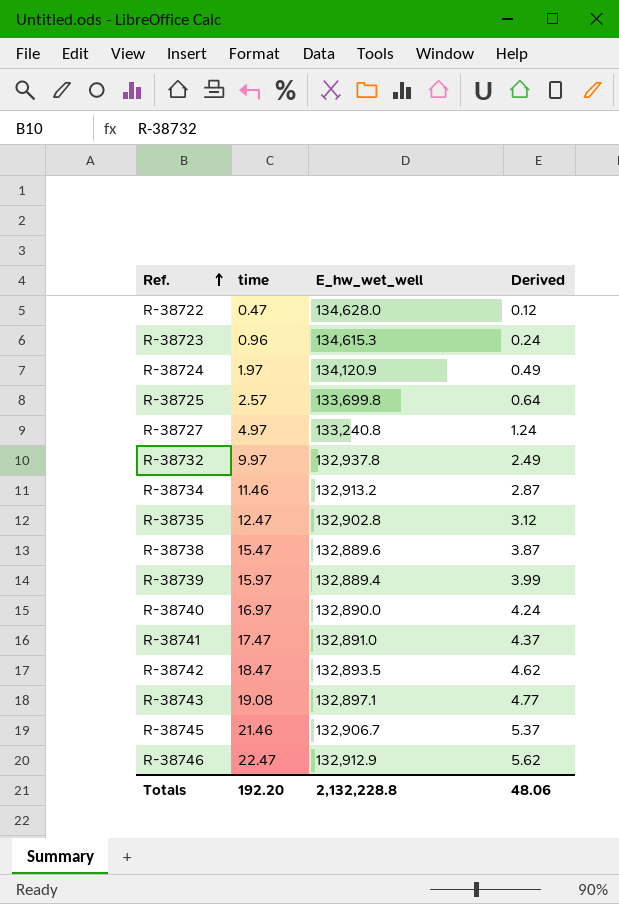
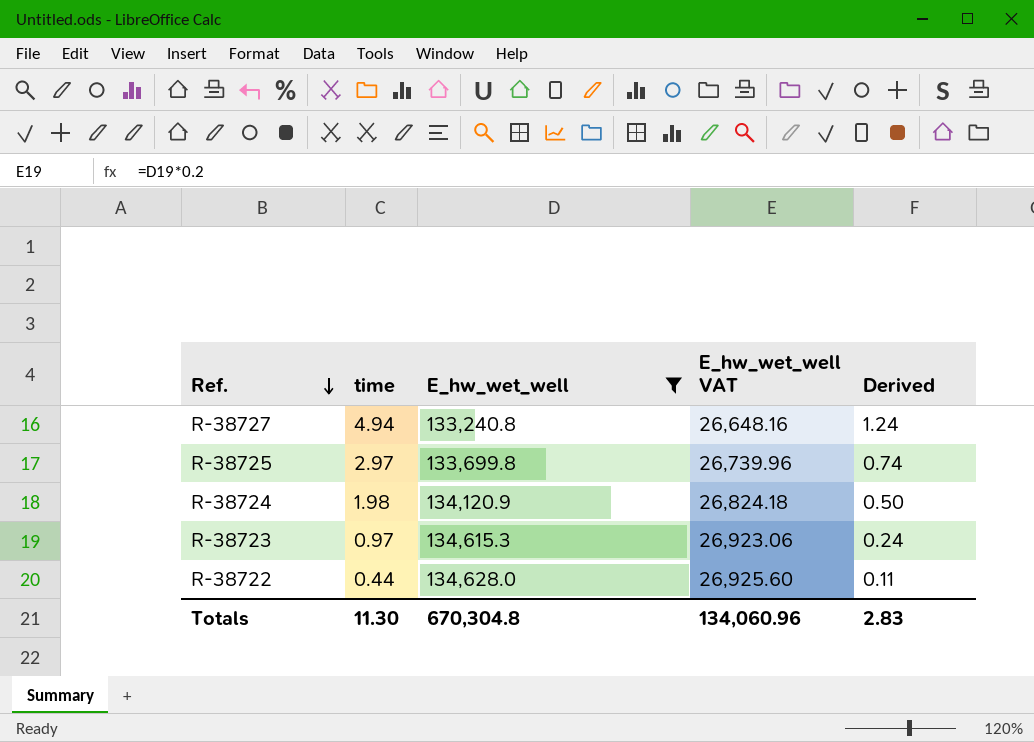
filter: none -> E_hw_wet_well >= 133,240.8
row order: Ref. ascending -> Ref. descending
column E_hw_wet_well VAT | formula: none -> [E_hw_wet_well] * 0.2
R-38727 | time: 4.97 -> 4.94
R-38725 | time: 2.57 -> 2.97
R-38725 | Derived: 0.64 -> 0.74
R-38724 | time: 1.97 -> 1.98
R-38724 | Derived: 0.49 -> 0.50
R-38723 | time: 0.96 -> 0.97
R-38722 | time: 0.47 -> 0.44
R-38722 | Derived: 0.12 -> 0.11
Totals | time: 192.20 -> 11.30
Totals | E_hw_wet_well: 2,132,228.8 -> 670,304.8
Totals | Derived: 48.06 -> 2.83

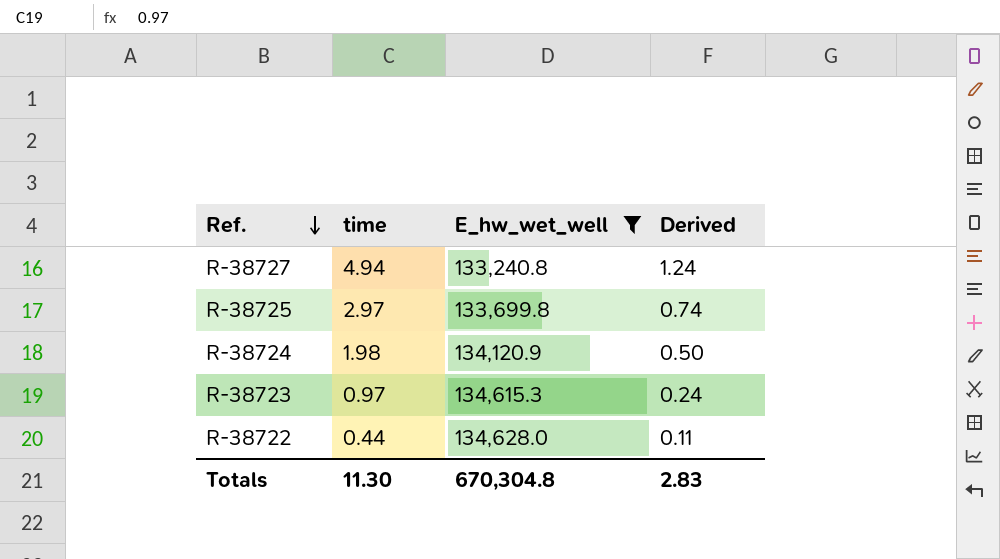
column E_hw_wet_well VAT | formula: [E_hw_wet_well] * 0.2 -> none

